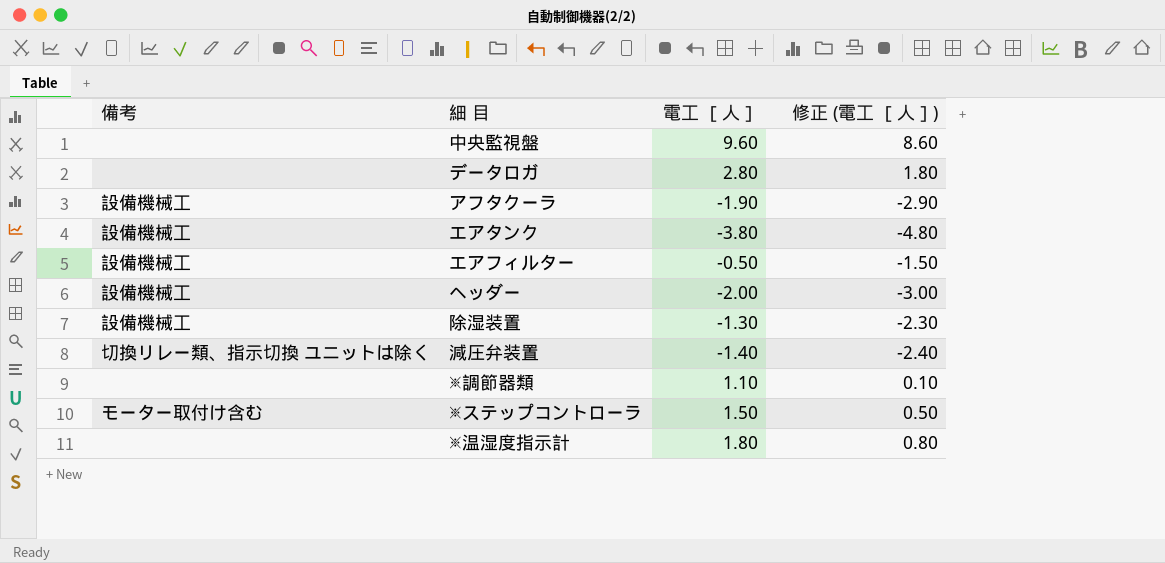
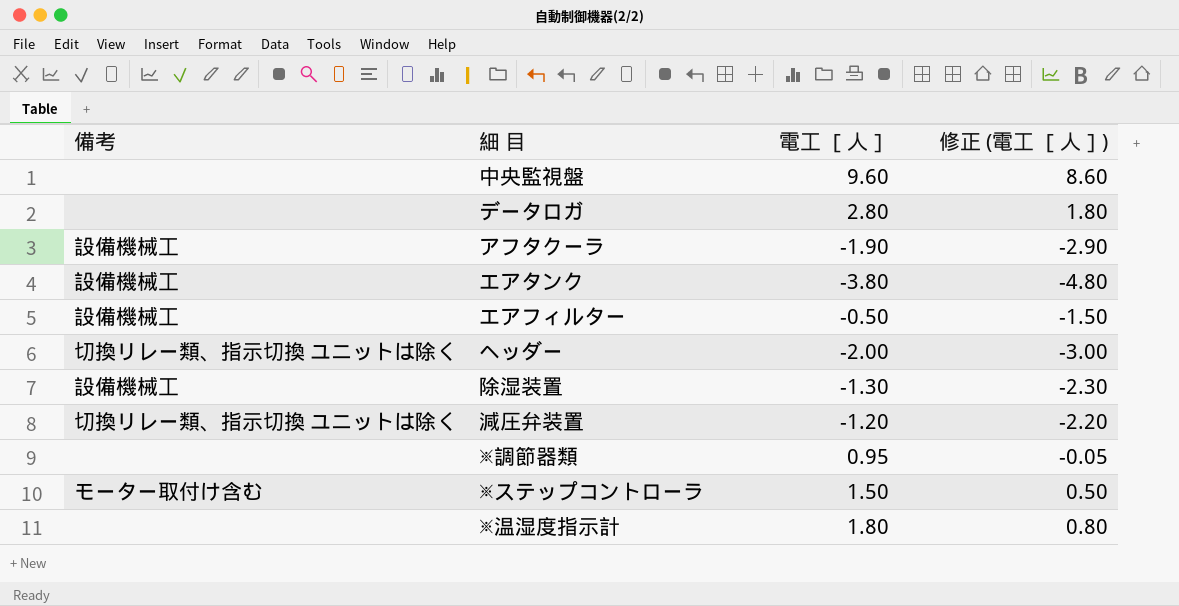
ヘッダー | 備考: 設備機械工 -> 切換リレー類、指示切換 ユニットは除く
減圧弁装置 | 電工 ［人］: -1.40 -> -1.20
減圧弁装置 | 修正 (電工 ［人］): -2.40 -> -2.20
※調節器類 | 電工 ［人］: 1.10 -> 0.95
※調節器類 | 修正 (電工 ［人］): 0.10 -> -0.05

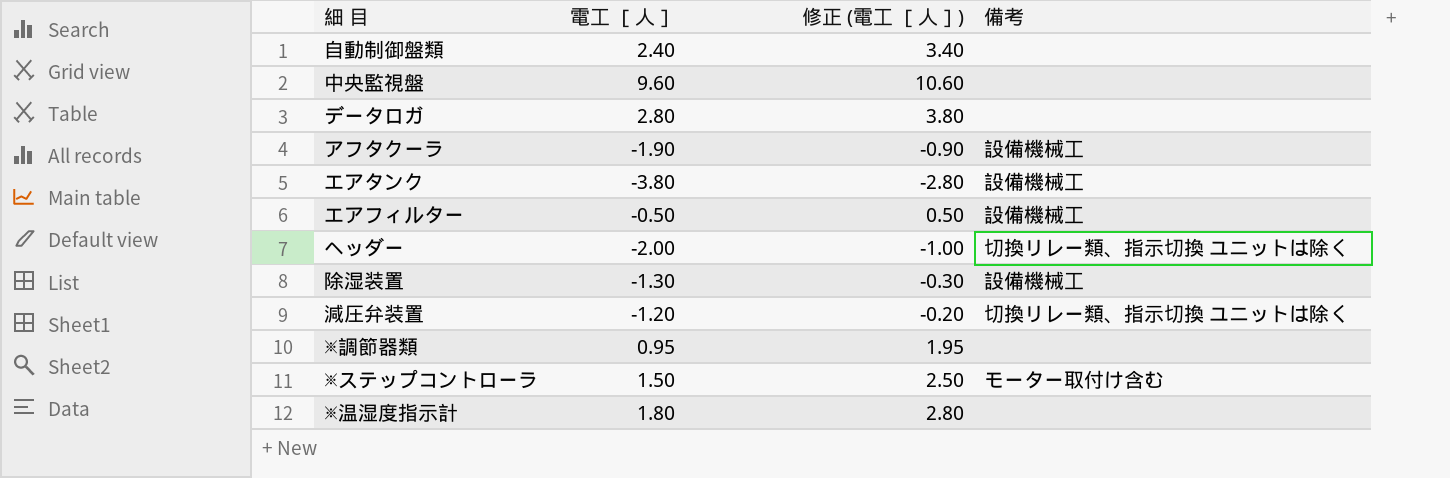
column 修正 (電工 ［人］) | formula: [電工 ［人］] - 1 -> [電工 ［人］] + 1
column 備考 | position: 1 -> 4
row 自動制御盤類: none -> 2.40 | 3.40 | none

